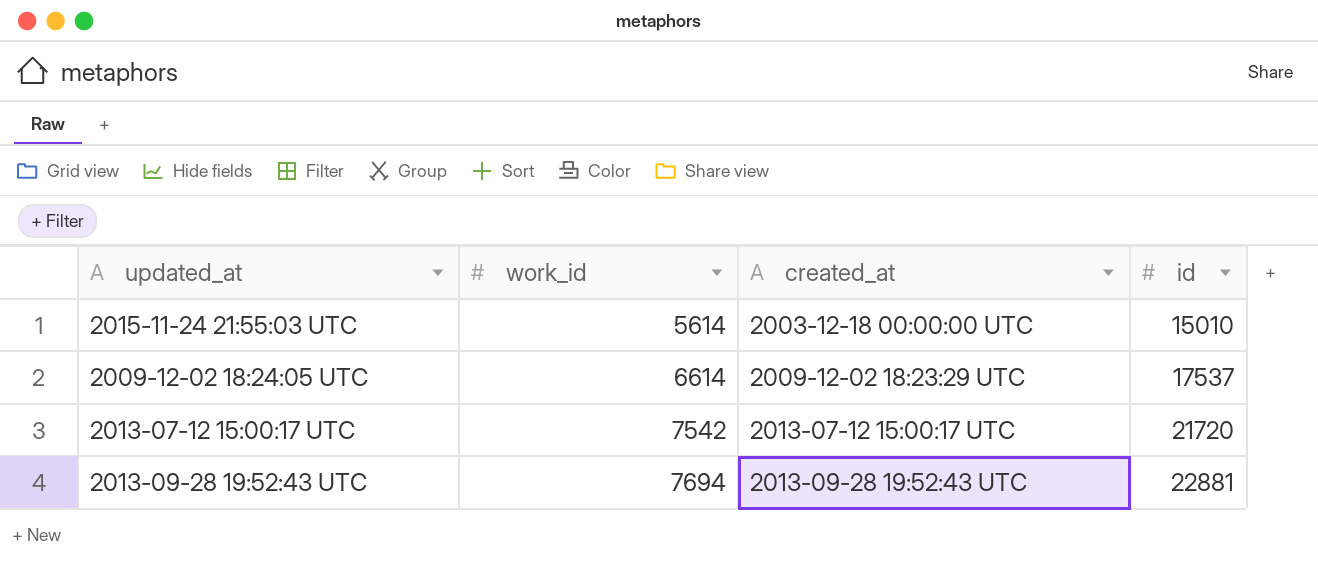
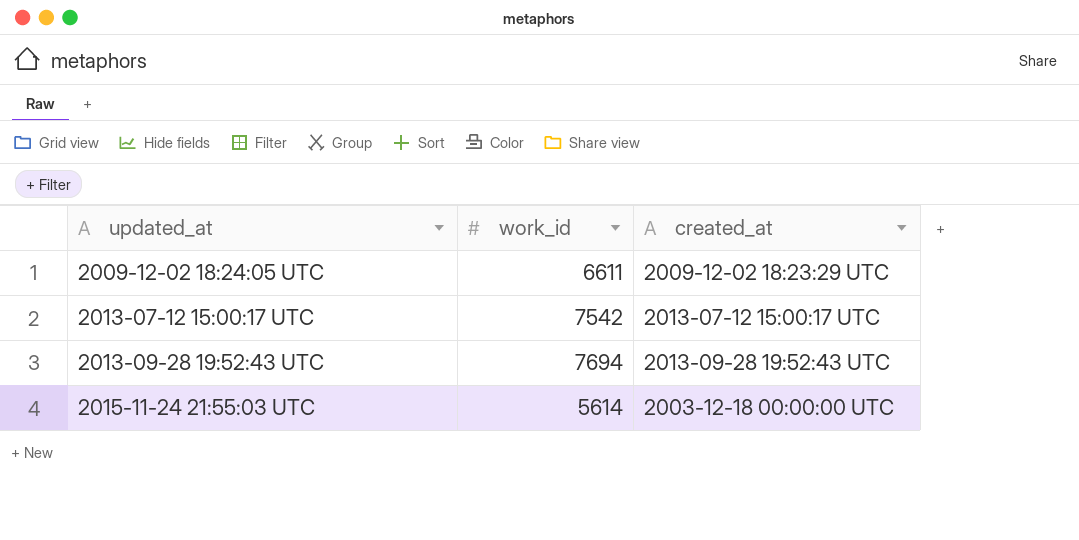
row order: work_id ascending -> updated_at ascending
column id | position: 4 -> none
2009-12-02 18:24:05 UTC | work_id: 6614 -> 6611

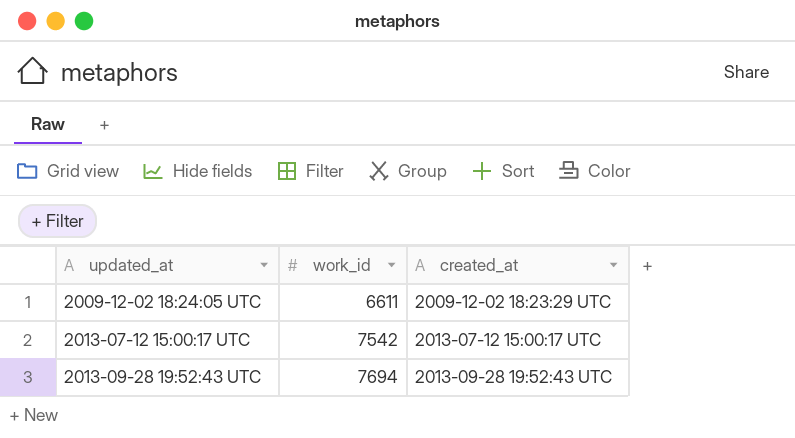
row 2015-11-24 21:55:03 UTC: 5614 | 2003-12-18 00:00:00 UTC -> none

